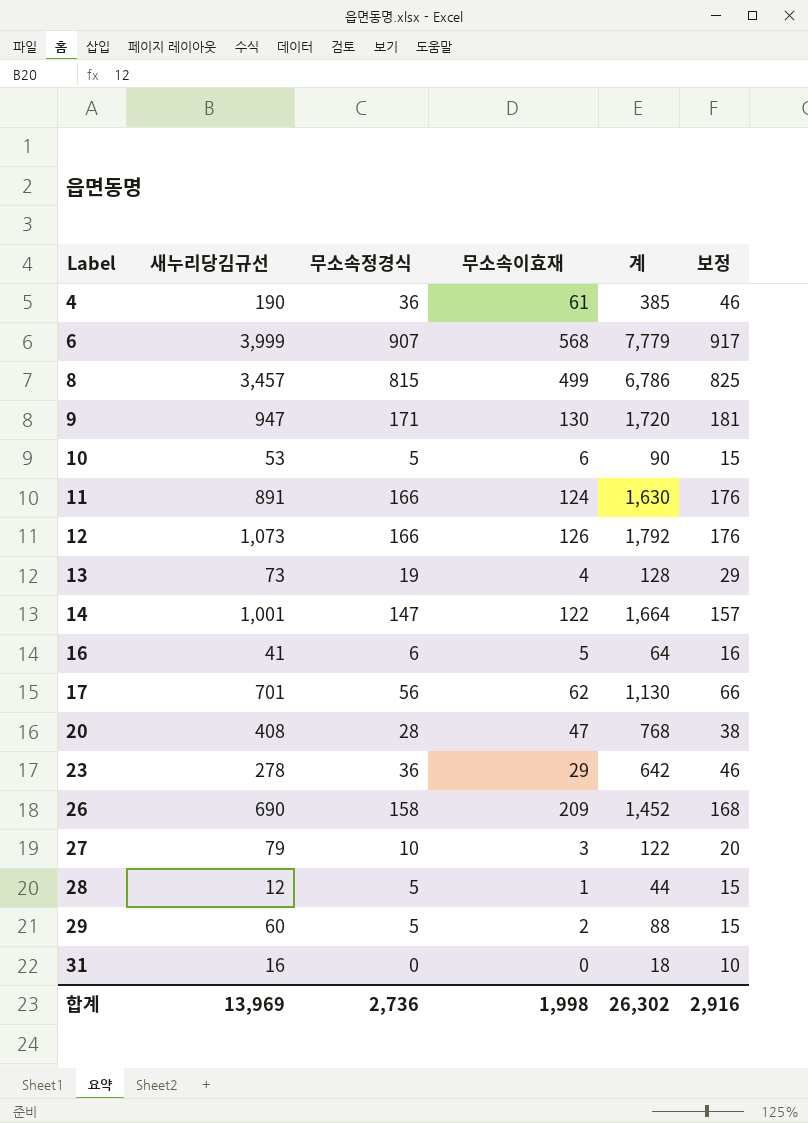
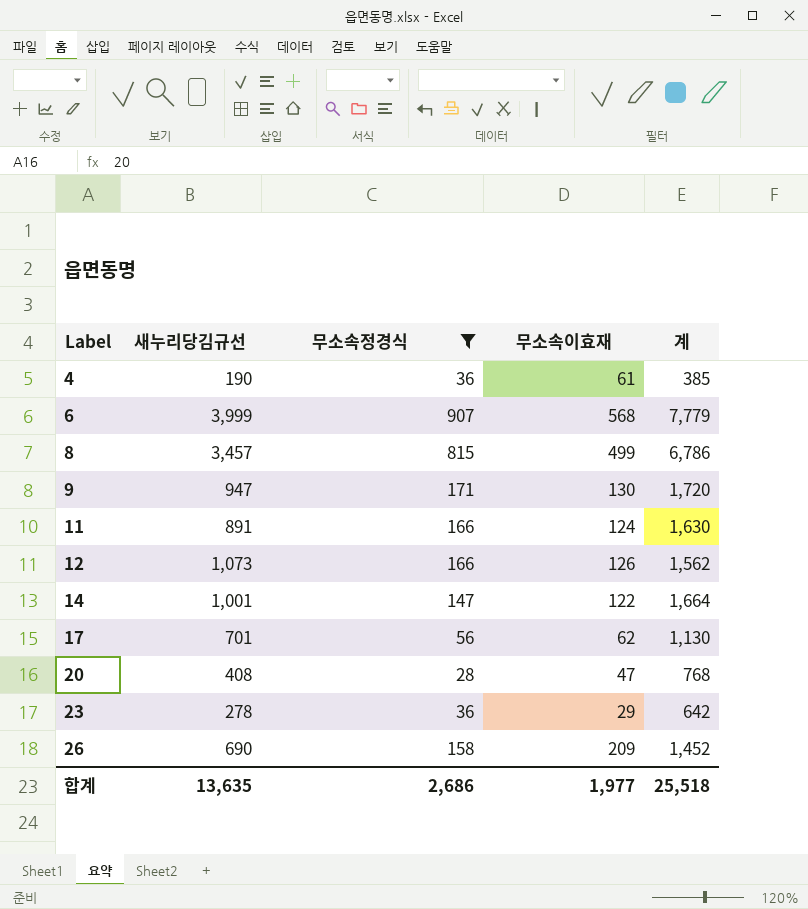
filter: none -> 무소속정경식 >= 28
column 보정 | formula: [무소속정경식] + 10 -> none
12 | 계: 1,792 -> 1,562
합계 | 새누리당김규선: 13,969 -> 13,635
합계 | 무소속정경식: 2,736 -> 2,686
합계 | 무소속이효재: 1,998 -> 1,977
합계 | 계: 26,302 -> 25,518

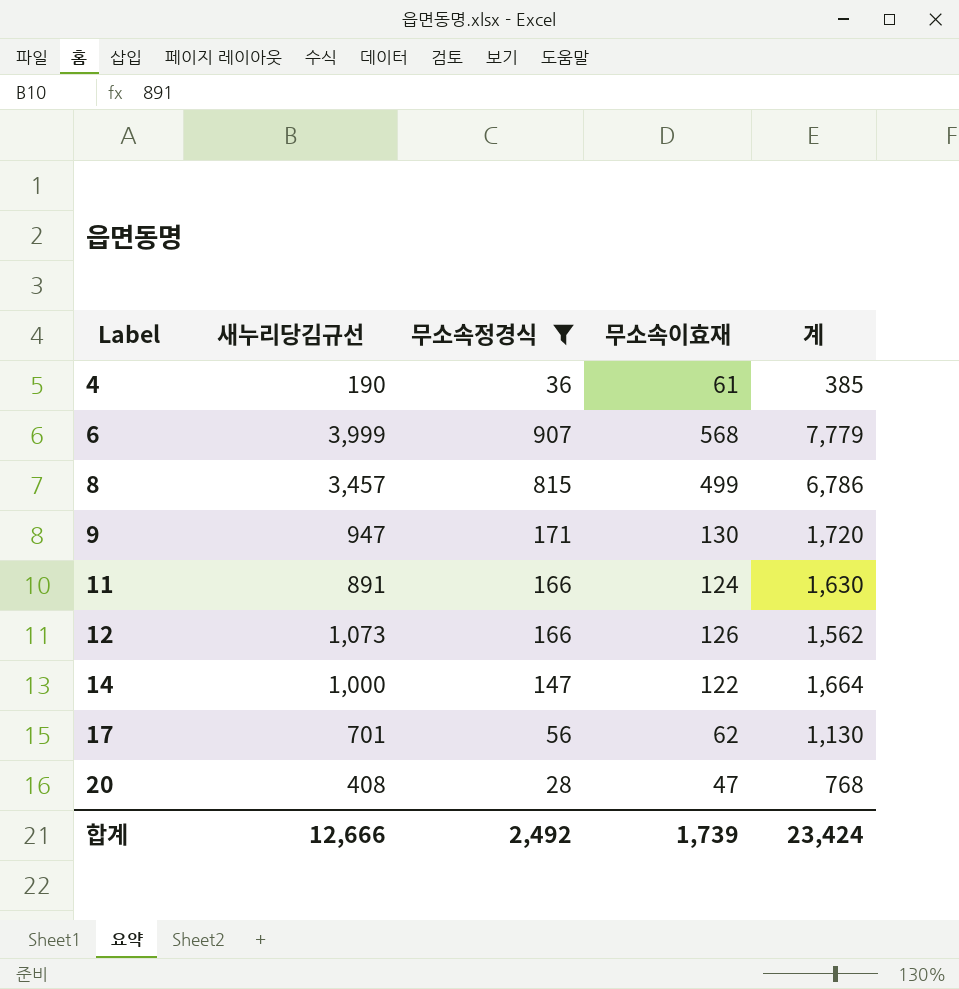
row 23: 278 | 36 | 29 | 642 -> none
row 26: 690 | 158 | 209 | 1,452 -> none
14 | 새누리당김규선: 1,001 -> 1,000
합계 | 새누리당김규선: 13,635 -> 12,666
합계 | 무소속정경식: 2,686 -> 2,492
합계 | 무소속이효재: 1,977 -> 1,739
합계 | 계: 25,518 -> 23,424

